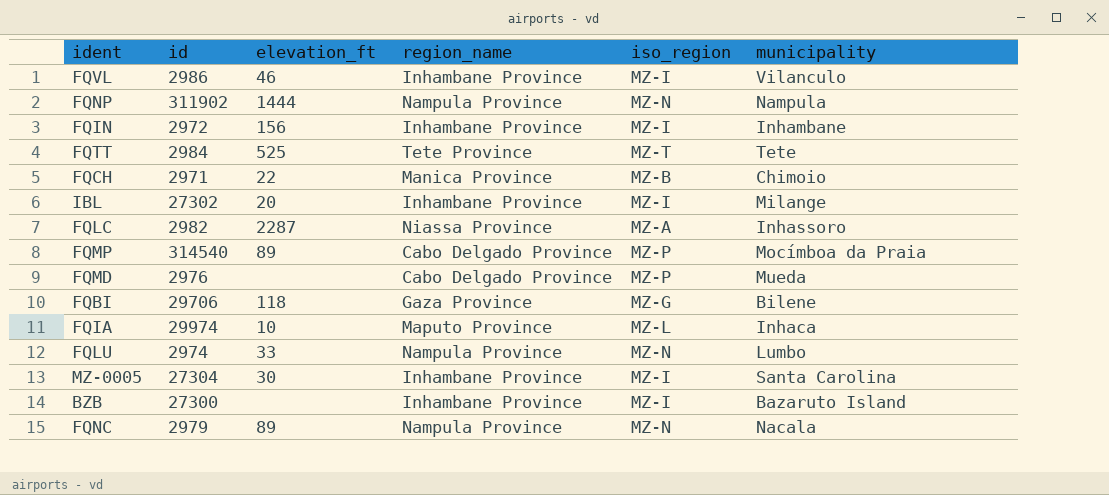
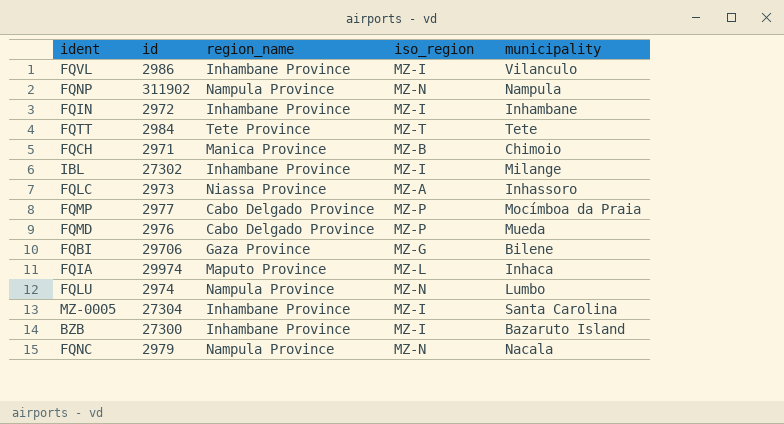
column elevation_ft | position: 3 -> none
FQLC | id: 2982 -> 2973
FQMP | id: 314540 -> 2977

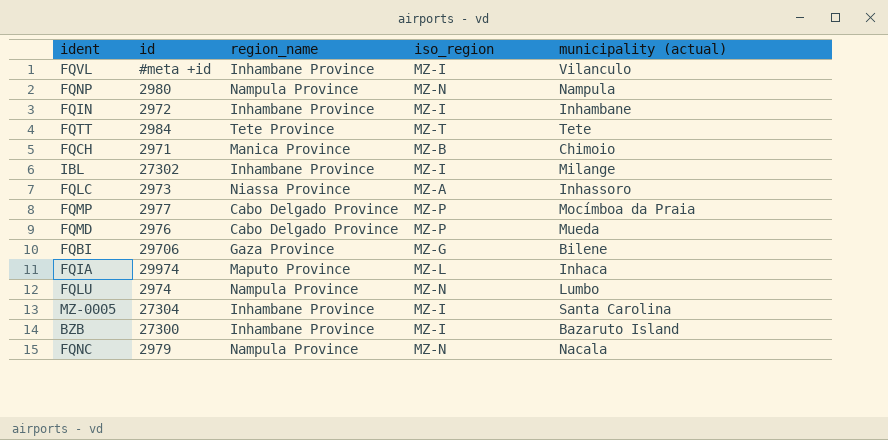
column name: municipality -> municipality (actual)
FQVL | id: 2986 -> #meta +id
FQNP | id: 311902 -> 2980

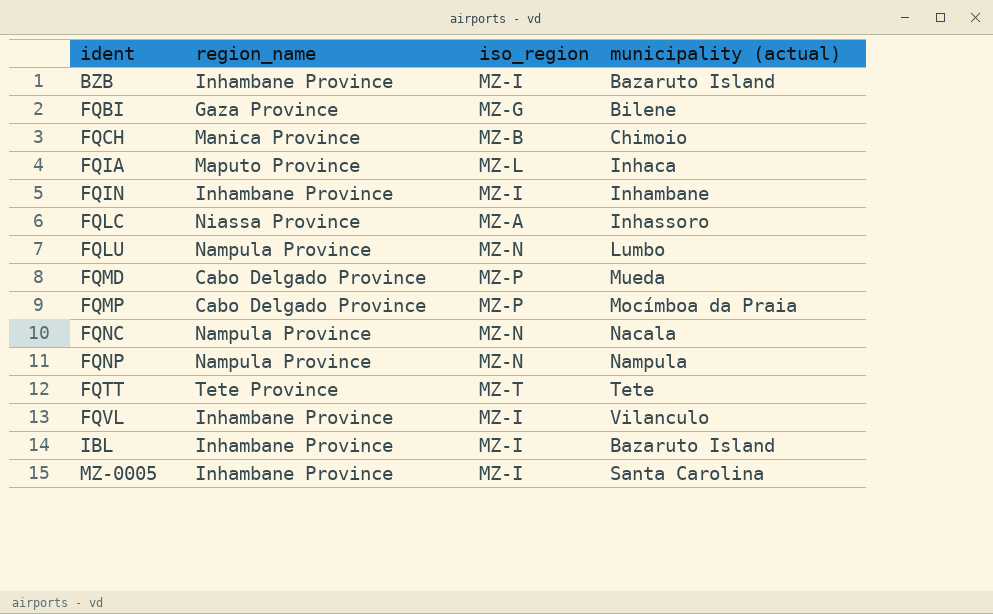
row order: none -> ident ascending
column id | position: 2 -> none
IBL | municipality (actual): Milange -> Bazaruto Island

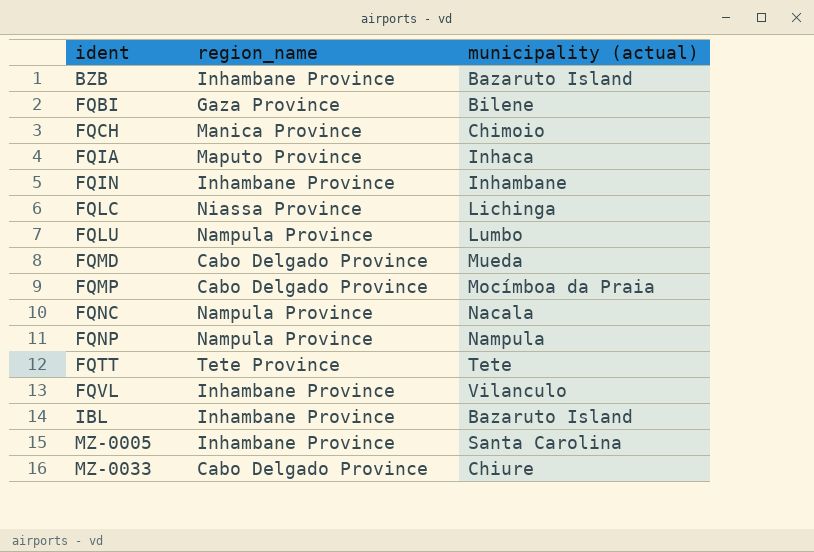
column iso_region | position: 3 -> none
FQLC | municipality (actual): Inhassoro -> Lichinga
row MZ-0033: none -> Cabo Delgado Province | Chiure

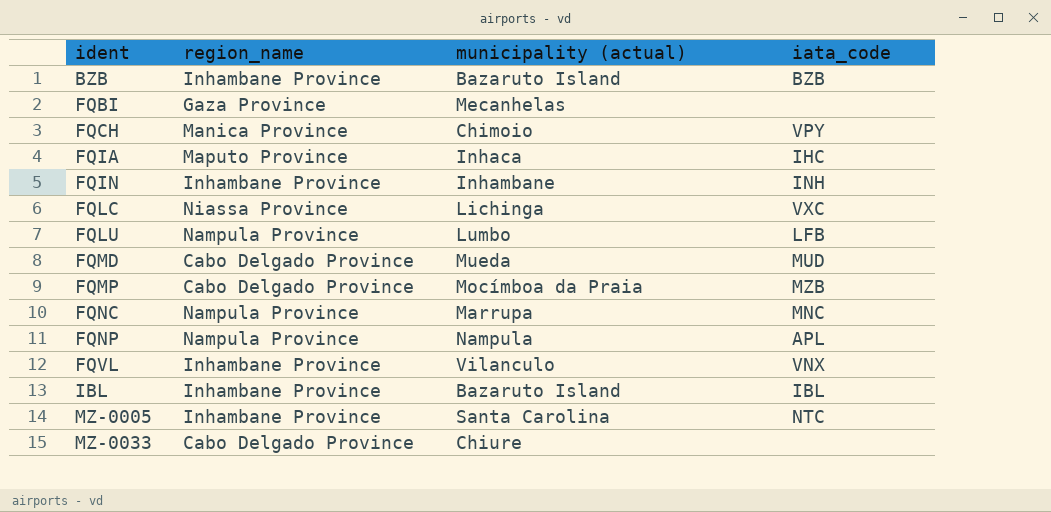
column iata_code | position: none -> 4
row FQTT: Tete Province | Tete -> none
FQBI | municipality (actual): Bilene -> Mecanhelas
FQNC | municipality (actual): Nacala -> Marrupa

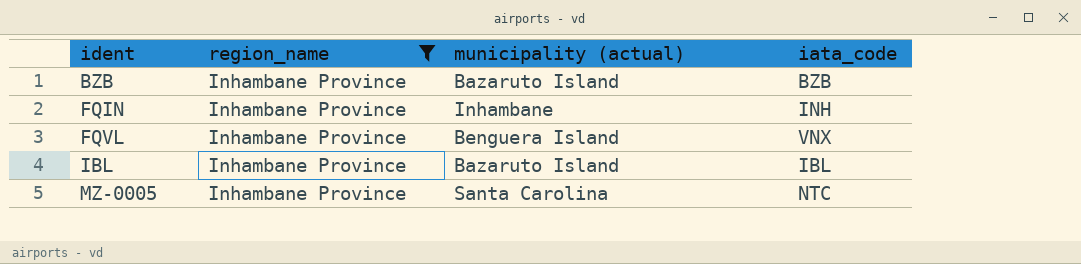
filter: none -> region_name = Inhambane Province
FQVL | municipality (actual): Vilanculo -> Benguera Island

